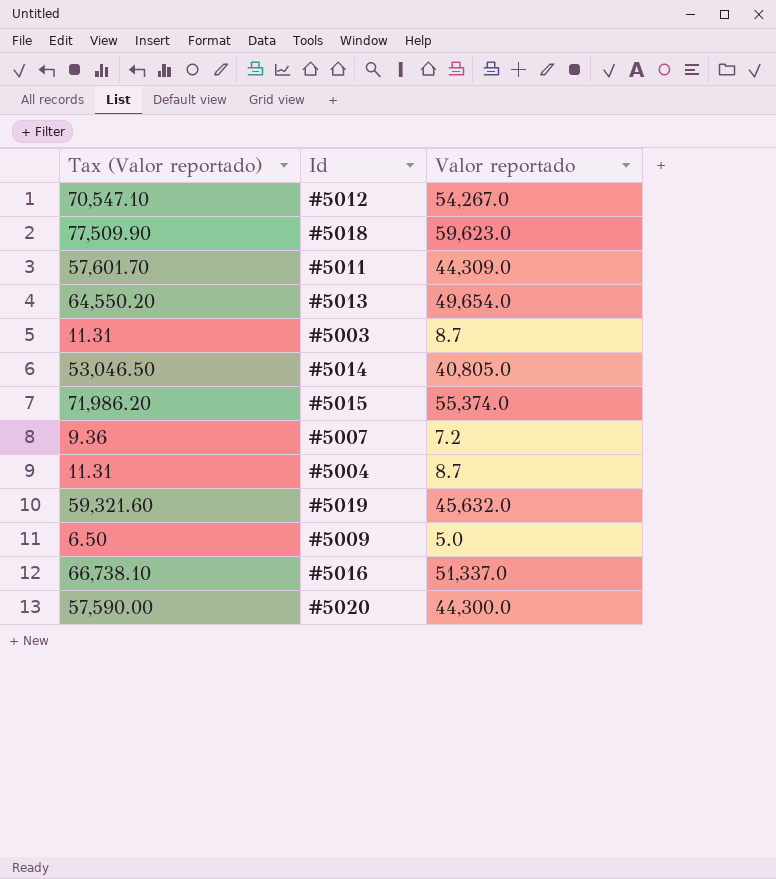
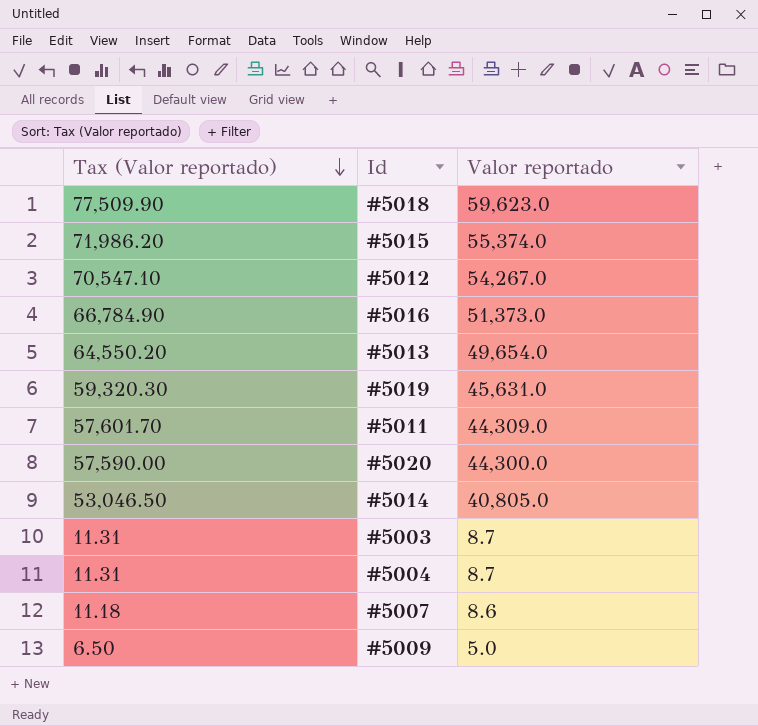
row order: none -> Tax (Valor reportado) descending
#5016 | Tax (Valor reportado): 66,738.10 -> 66,784.90
#5016 | Valor reportado: 51,337.0 -> 51,373.0
#5019 | Tax (Valor reportado): 59,321.60 -> 59,320.30
#5019 | Valor reportado: 45,632.0 -> 45,631.0
#5007 | Tax (Valor reportado): 9.36 -> 11.18
#5007 | Valor reportado: 7.2 -> 8.6

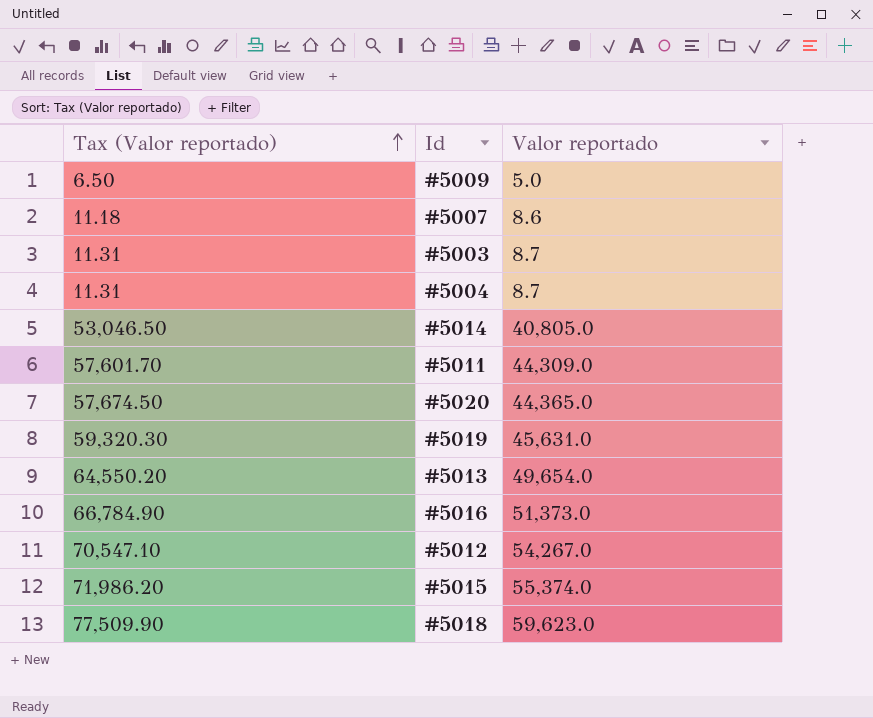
row order: Tax (Valor reportado) descending -> Tax (Valor reportado) ascending
#5020 | Tax (Valor reportado): 57,590.00 -> 57,674.50
#5020 | Valor reportado: 44,300.0 -> 44,365.0

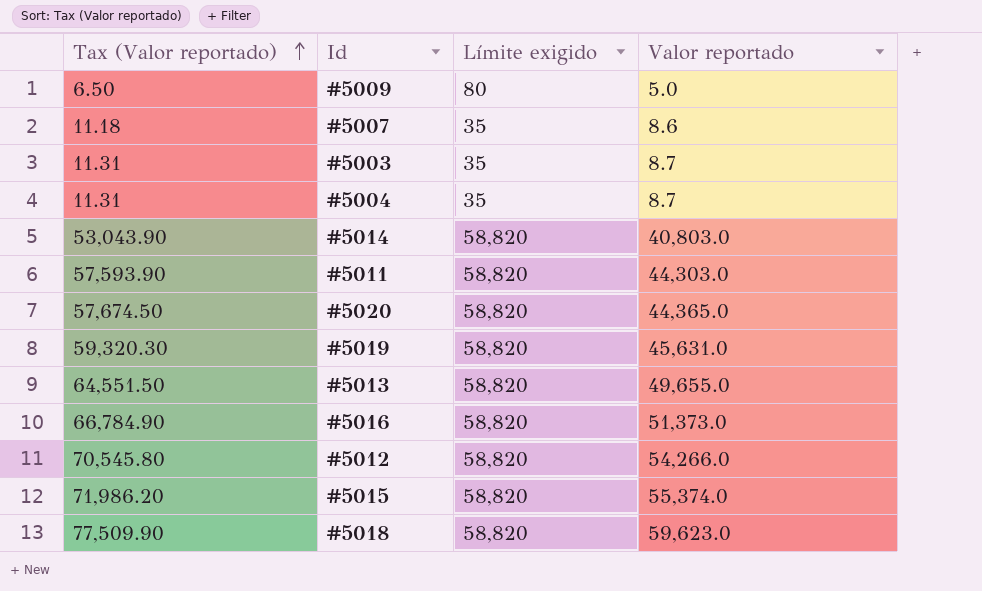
column Límite exigido | position: none -> 3
#5014 | Tax (Valor reportado): 53,046.50 -> 53,043.90
#5014 | Valor reportado: 40,805.0 -> 40,803.0
#5011 | Tax (Valor reportado): 57,601.70 -> 57,593.90
#5011 | Valor reportado: 44,309.0 -> 44,303.0
#5013 | Tax (Valor reportado): 64,550.20 -> 64,551.50
#5013 | Valor reportado: 49,654.0 -> 49,655.0
#5012 | Tax (Valor reportado): 70,547.10 -> 70,545.80
#5012 | Valor reportado: 54,267.0 -> 54,266.0

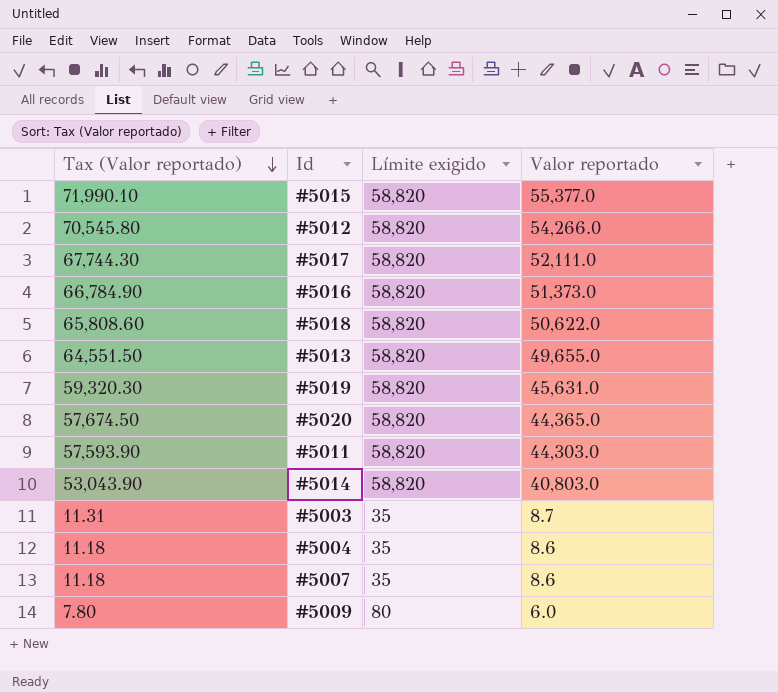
row order: Tax (Valor reportado) ascending -> Tax (Valor reportado) descending
#5015 | Tax (Valor reportado): 71,986.20 -> 71,990.10
#5015 | Valor reportado: 55,374.0 -> 55,377.0
row #5017: none -> 67,744.30 | 58,820 | 52,111.0
#5018 | Tax (Valor reportado): 77,509.90 -> 65,808.60
#5018 | Valor reportado: 59,623.0 -> 50,622.0
#5004 | Tax (Valor reportado): 11.31 -> 11.18
#5004 | Valor reportado: 8.7 -> 8.6
#5009 | Tax (Valor reportado): 6.50 -> 7.80
#5009 | Valor reportado: 5.0 -> 6.0

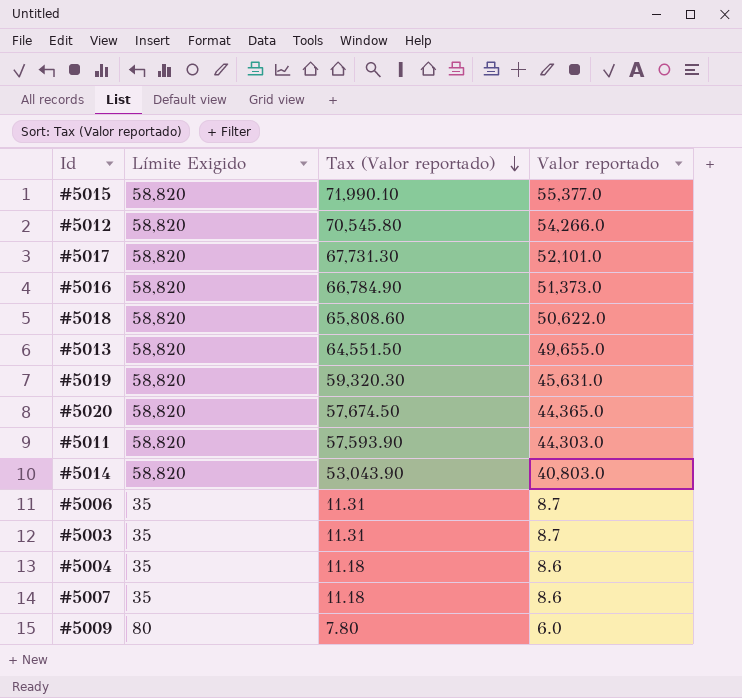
column name: Límite exigido -> Límite Exigido
column Tax (Valor reportado) | position: 1 -> 3
#5017 | Tax (Valor reportado): 67,744.30 -> 67,731.30
#5017 | Valor reportado: 52,111.0 -> 52,101.0
row #5006: none -> 35 | 11.31 | 8.7

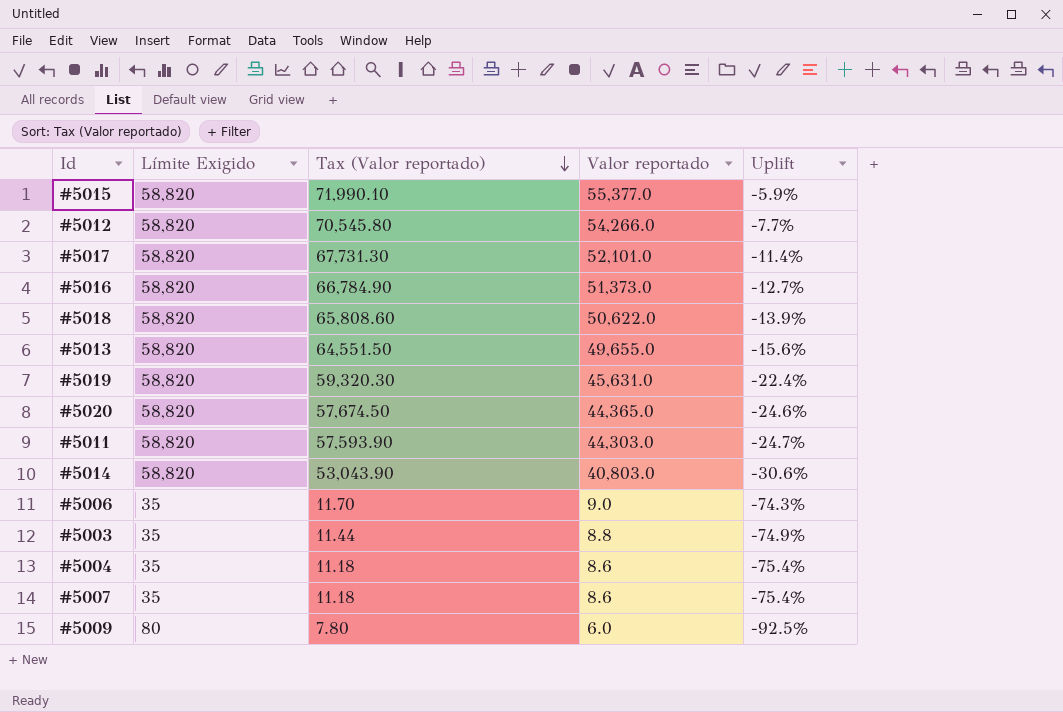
column Uplift | formula: none -> ([Valor reportado] - [Límite Exigido]) / [Límite Exigido]
#5006 | Tax (Valor reportado): 11.31 -> 11.70
#5006 | Valor reportado: 8.7 -> 9.0
#5003 | Tax (Valor reportado): 11.31 -> 11.44
#5003 | Valor reportado: 8.7 -> 8.8

